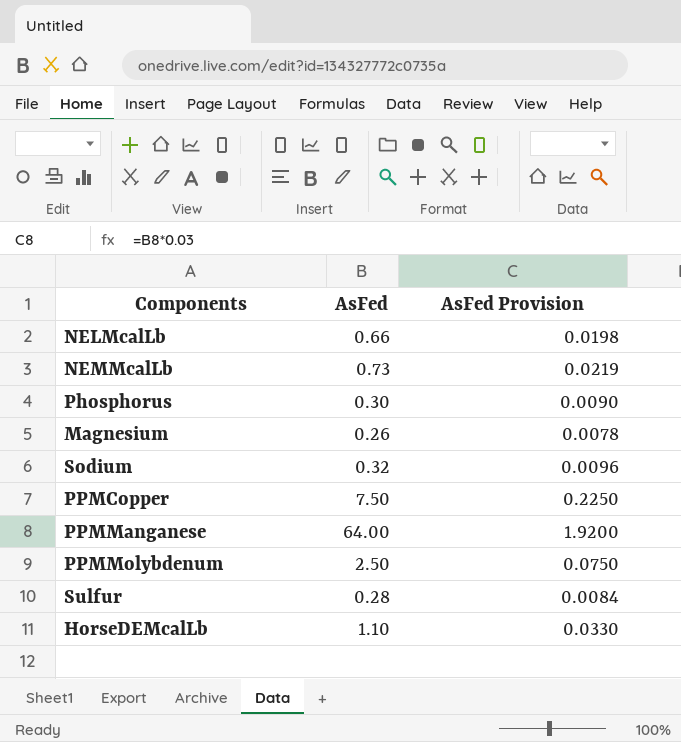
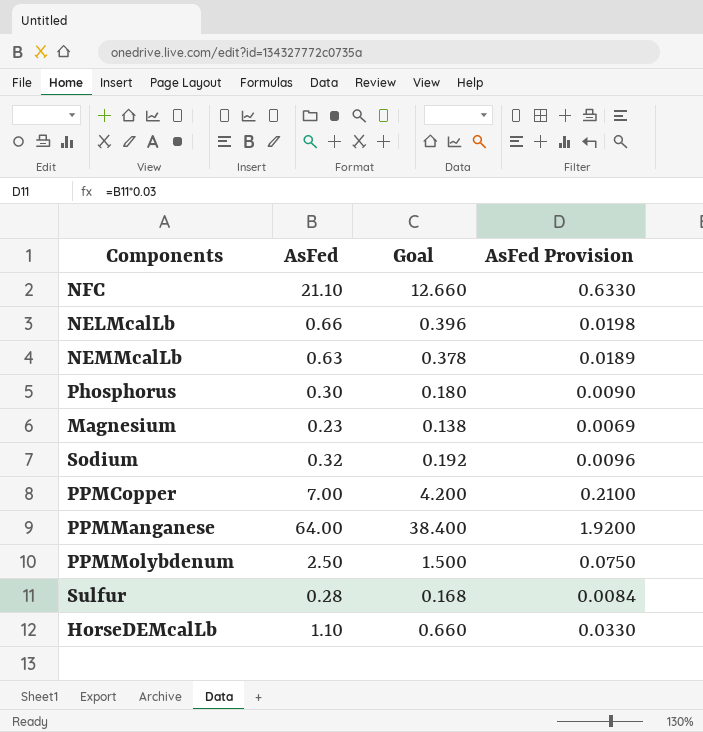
column Goal | formula: none -> [AsFed] * 0.6
row NFC: none -> 21.10 | 12.660 | 0.6330
NEMMcalLb | AsFed: 0.73 -> 0.63
NEMMcalLb | AsFed Provision: 0.0219 -> 0.0189
Magnesium | AsFed: 0.26 -> 0.23
Magnesium | AsFed Provision: 0.0078 -> 0.0069
PPMCopper | AsFed: 7.50 -> 7.00
PPMCopper | AsFed Provision: 0.2250 -> 0.2100

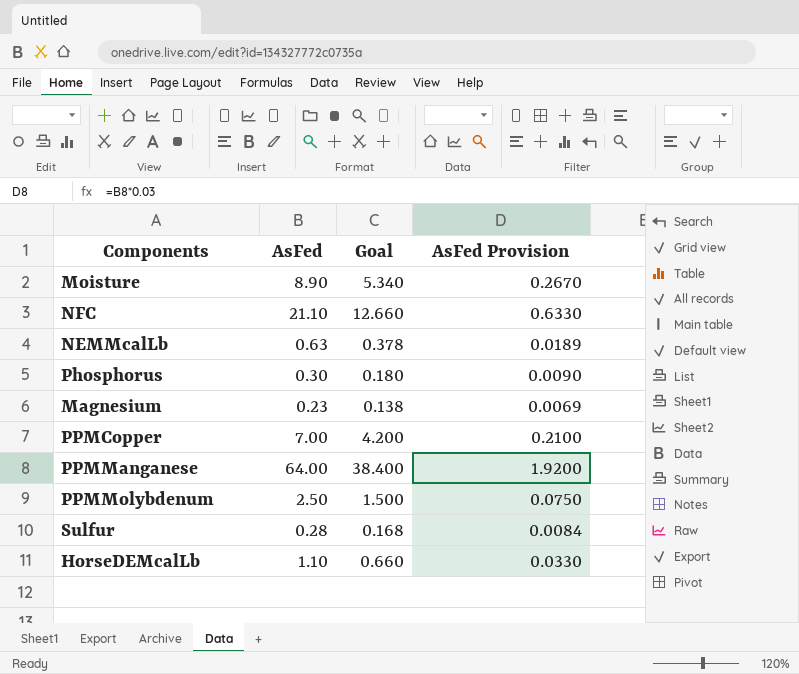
row NELMcalLb: 0.66 | 0.396 | 0.0198 -> none
row Sodium: 0.32 | 0.192 | 0.0096 -> none
row Moisture: none -> 8.90 | 5.340 | 0.2670

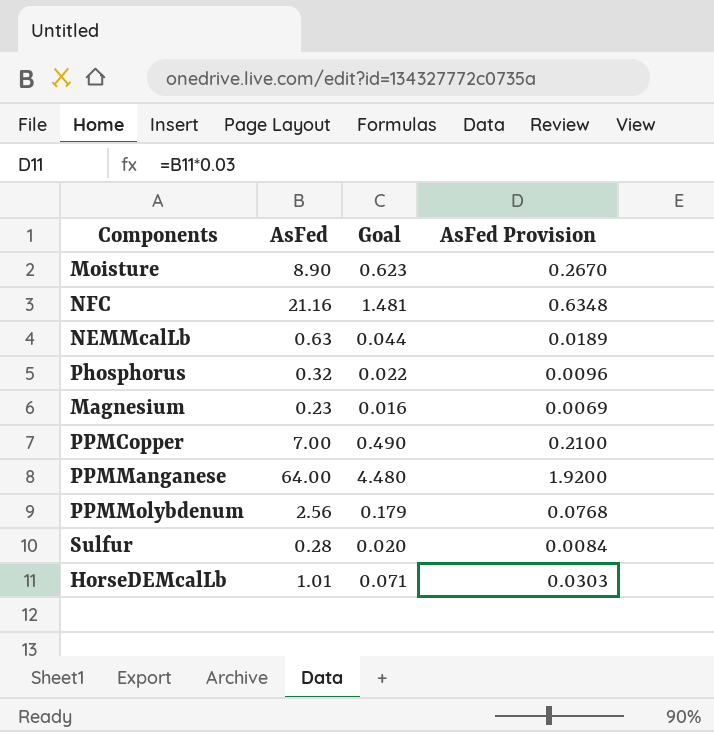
column Goal | formula: [AsFed] * 0.6 -> [AsFed] * 0.07
NFC | AsFed: 21.10 -> 21.16
NFC | AsFed Provision: 0.6330 -> 0.6348
Phosphorus | AsFed: 0.30 -> 0.32
Phosphorus | AsFed Provision: 0.0090 -> 0.0096
PPMMolybdenum | AsFed: 2.50 -> 2.56
PPMMolybdenum | AsFed Provision: 0.0750 -> 0.0768
HorseDEMcalLb | AsFed: 1.10 -> 1.01
HorseDEMcalLb | AsFed Provision: 0.0330 -> 0.0303

